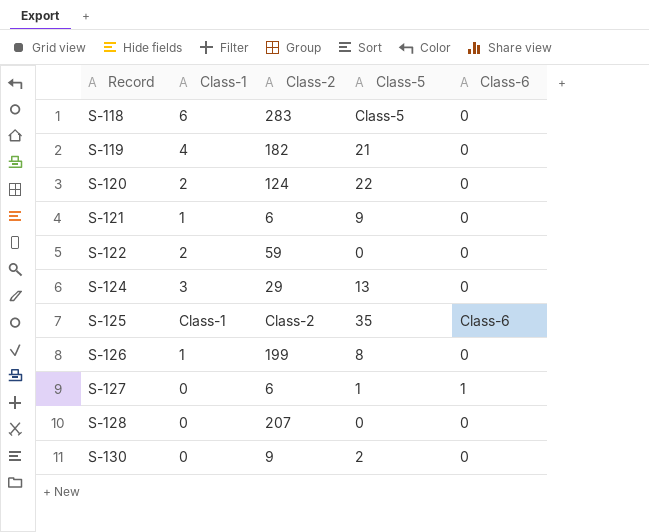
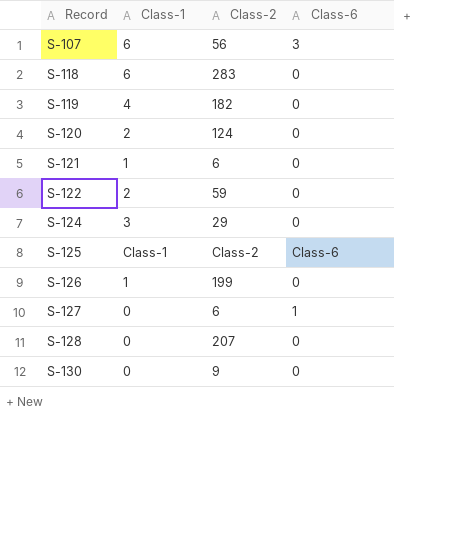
column Class-5 | position: 4 -> none
row S-107: none -> 6 | 56 | 3

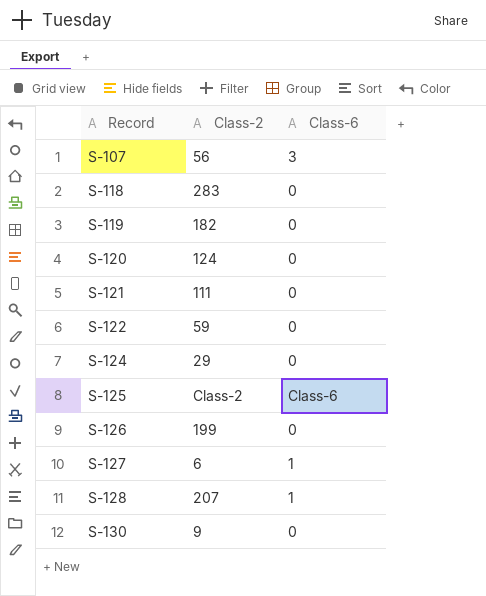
column Class-1 | position: 2 -> none
S-121 | Class-2: 6 -> 111
S-128 | Class-6: 0 -> 1

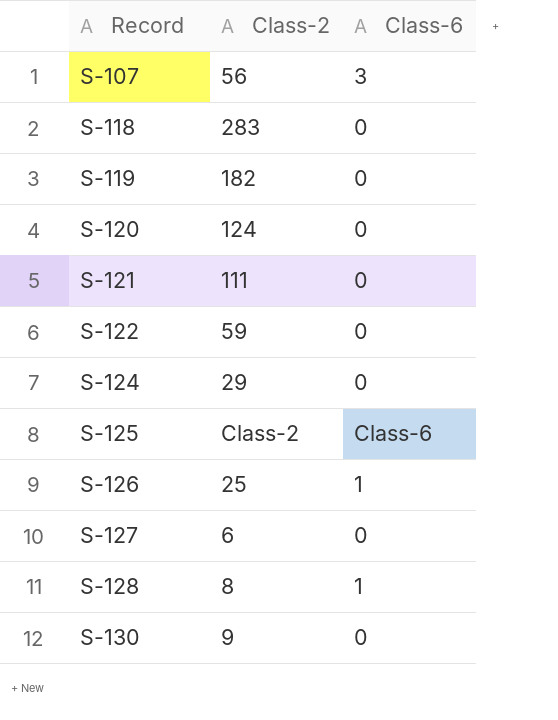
S-126 | Class-2: 199 -> 25
S-126 | Class-6: 0 -> 1
S-127 | Class-6: 1 -> 0
S-128 | Class-2: 207 -> 8

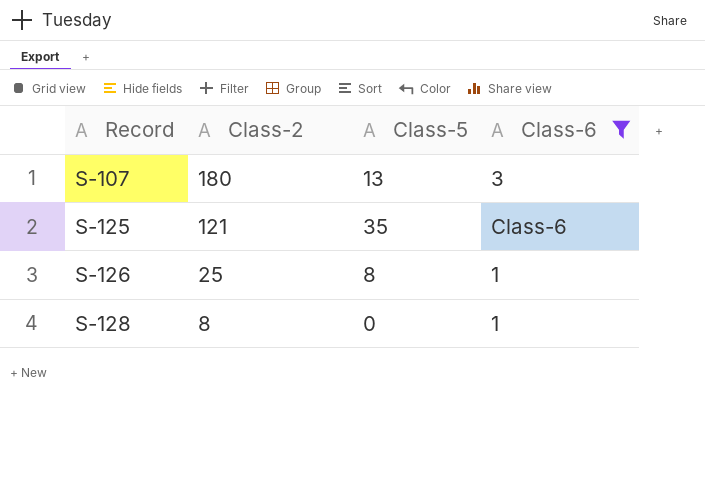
filter: none -> Class-6 != 0
column Class-5 | position: none -> 3
S-107 | Class-2: 56 -> 180
S-125 | Class-2: Class-2 -> 121

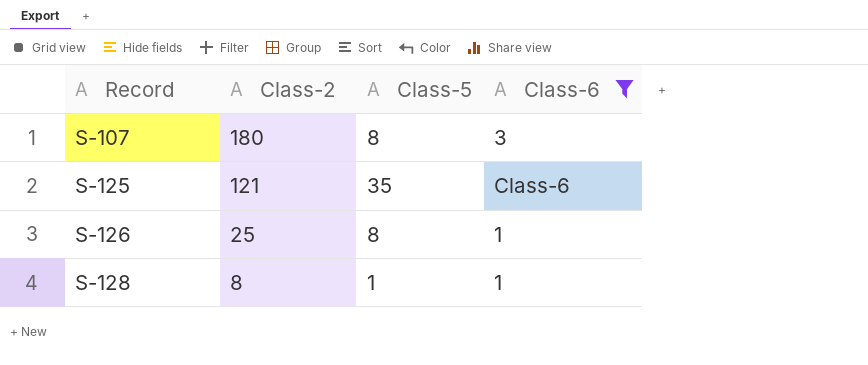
S-107 | Class-5: 13 -> 8
S-128 | Class-5: 0 -> 1

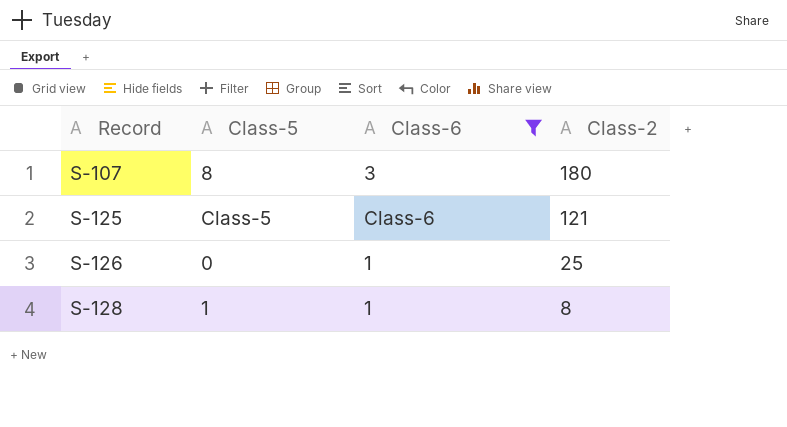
column Class-2 | position: 2 -> 4
S-125 | Class-5: 35 -> Class-5
S-126 | Class-5: 8 -> 0

